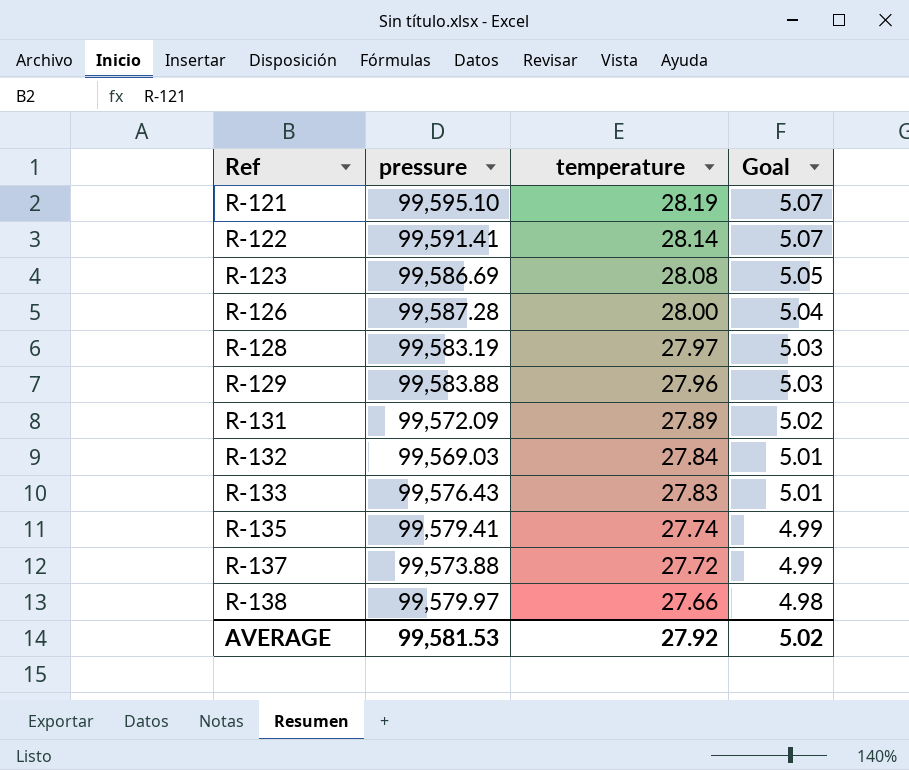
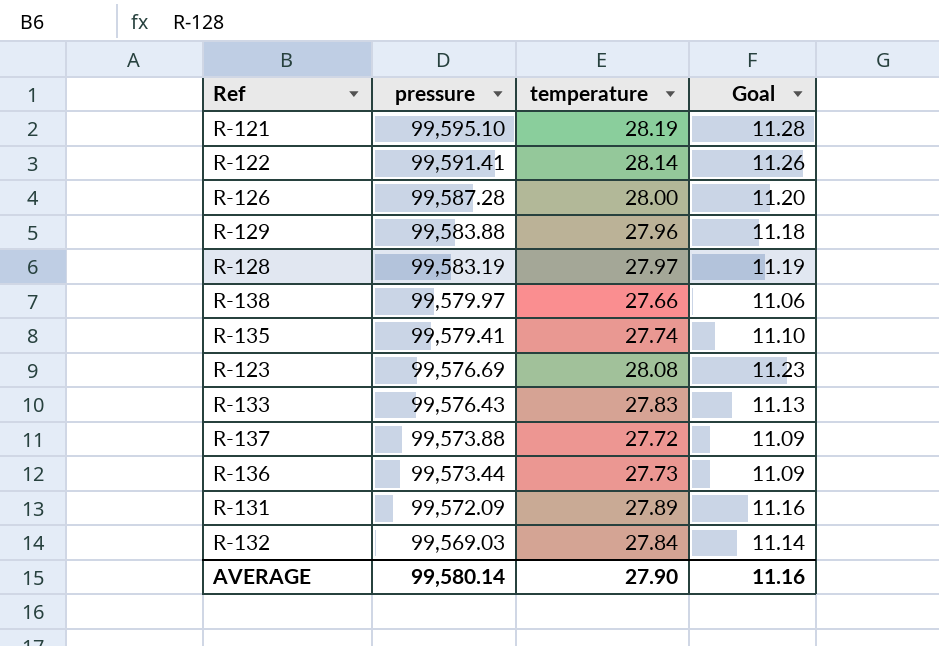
row order: Ref ascending -> pressure descending
column Goal | formula: [temperature] * 0.18 -> [temperature] * 0.4
R-123 | pressure: 99,586.69 -> 99,576.69
row R-136: none -> 99,573.44 | 27.73 | 11.09
AVERAGE | pressure: 99,581.53 -> 99,580.14
AVERAGE | temperature: 27.92 -> 27.90
AVERAGE | Goal: 5.02 -> 11.16

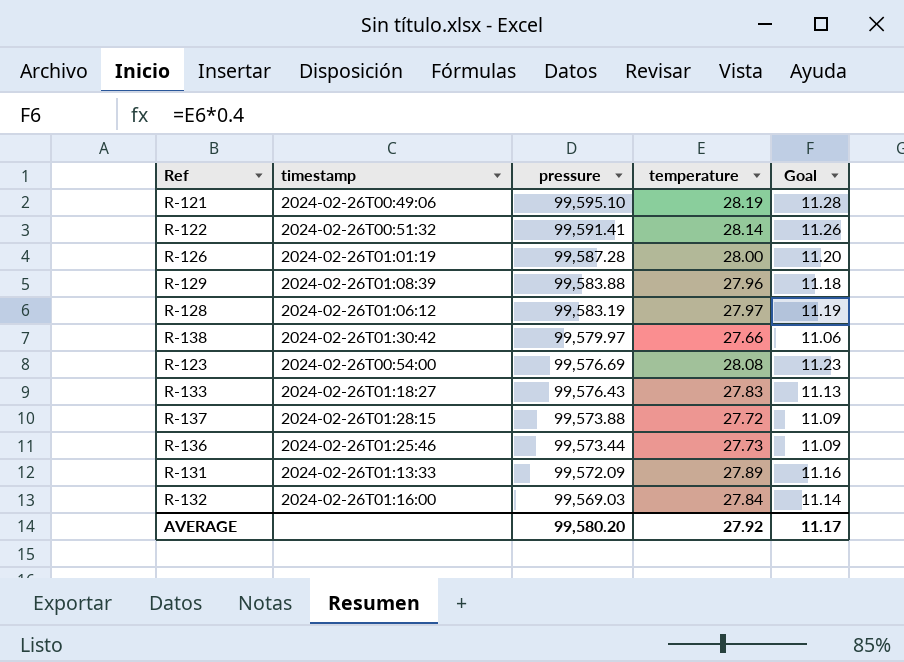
column timestamp | position: none -> 2
row R-135: 99,579.41 | 27.74 | 11.10 -> none
AVERAGE | pressure: 99,580.14 -> 99,580.20
AVERAGE | temperature: 27.90 -> 27.92
AVERAGE | Goal: 11.16 -> 11.17

